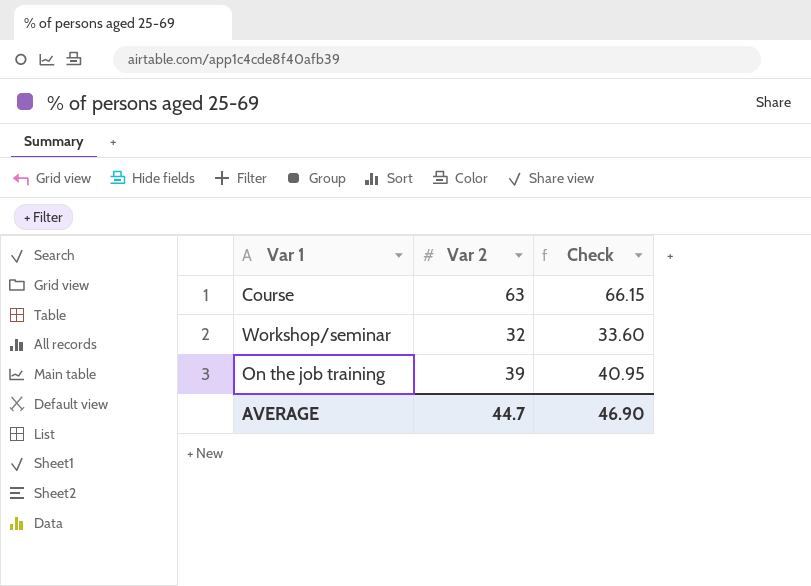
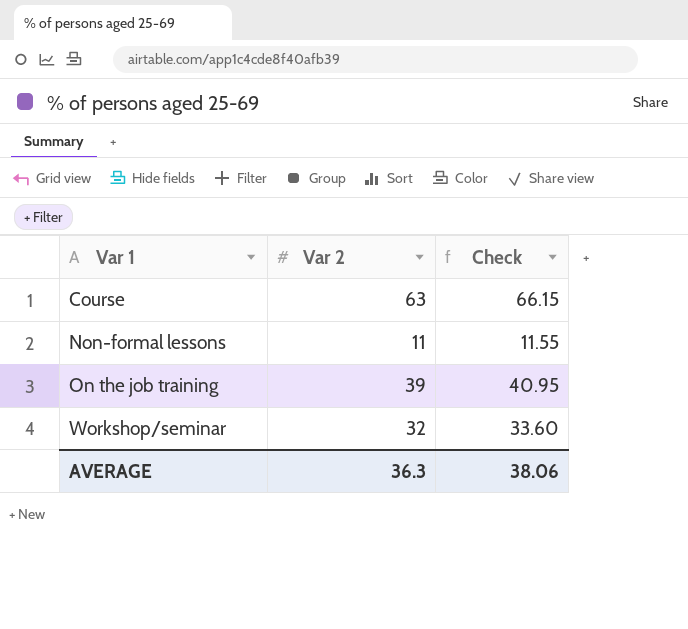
row order: none -> Var 1 ascending
row Non-formal lessons: none -> 11 | 11.55
AVERAGE | Var 2: 44.7 -> 36.3
AVERAGE | Check: 46.90 -> 38.06

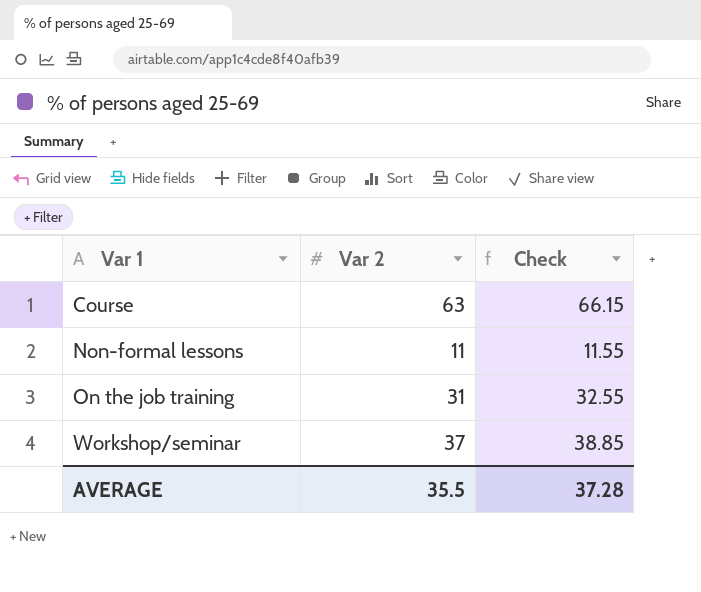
On the job training | Var 2: 39 -> 31
On the job training | Check: 40.95 -> 32.55
Workshop/seminar | Var 2: 32 -> 37
Workshop/seminar | Check: 33.60 -> 38.85
AVERAGE | Var 2: 36.3 -> 35.5
AVERAGE | Check: 38.06 -> 37.28

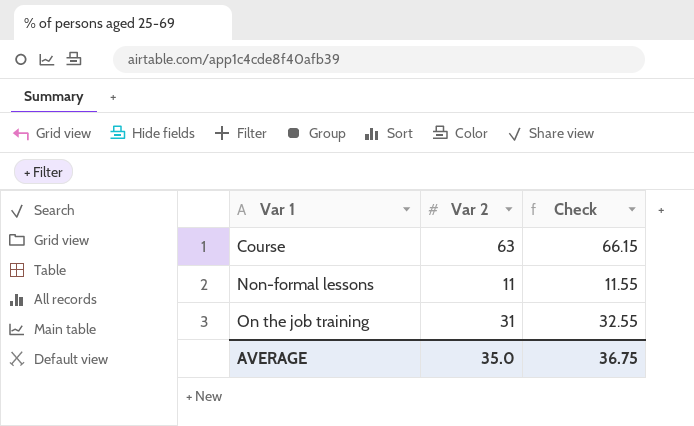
row Workshop/seminar: 37 | 38.85 -> none
AVERAGE | Var 2: 35.5 -> 35.0
AVERAGE | Check: 37.28 -> 36.75

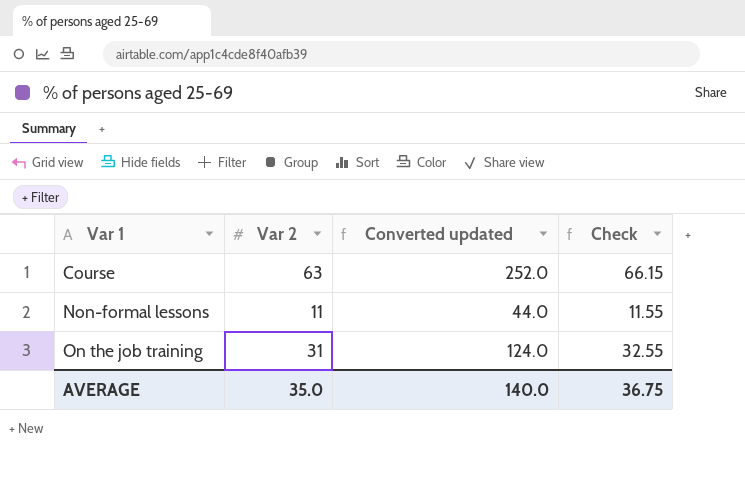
column Converted updated | formula: none -> [Var 2] * 4

